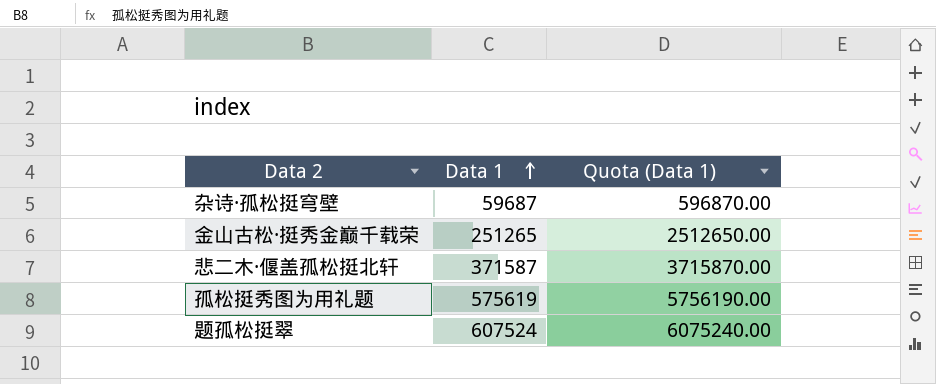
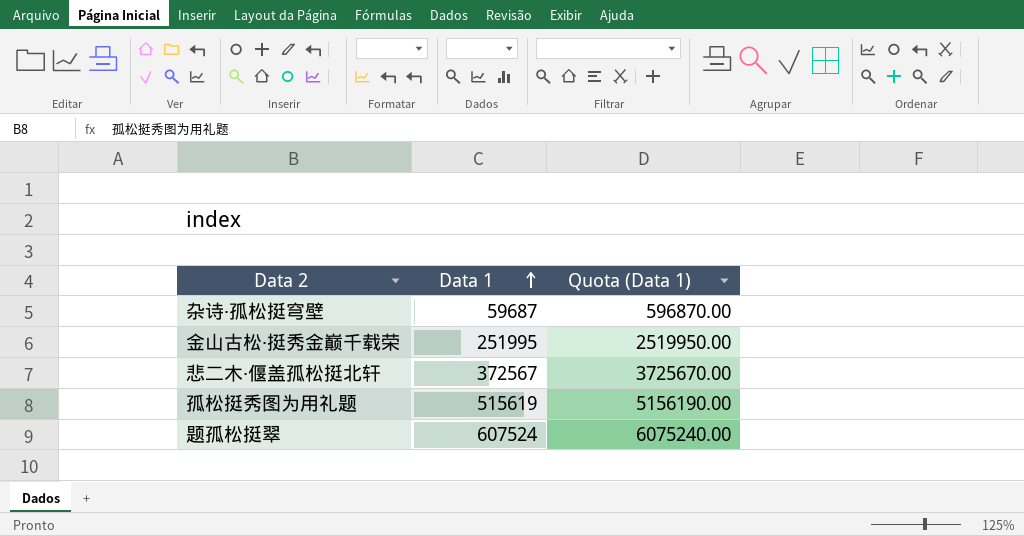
金山古松·挺秀金巅千载荣 | Data 1: 251265 -> 251995
金山古松·挺秀金巅千载荣 | Quota (Data 1): 2512650.00 -> 2519950.00
悲二木·偃盖孤松挺北轩 | Data 1: 371587 -> 372567
悲二木·偃盖孤松挺北轩 | Quota (Data 1): 3715870.00 -> 3725670.00
孤松挺秀图为用礼题 | Data 1: 575619 -> 515619
孤松挺秀图为用礼题 | Quota (Data 1): 5756190.00 -> 5156190.00

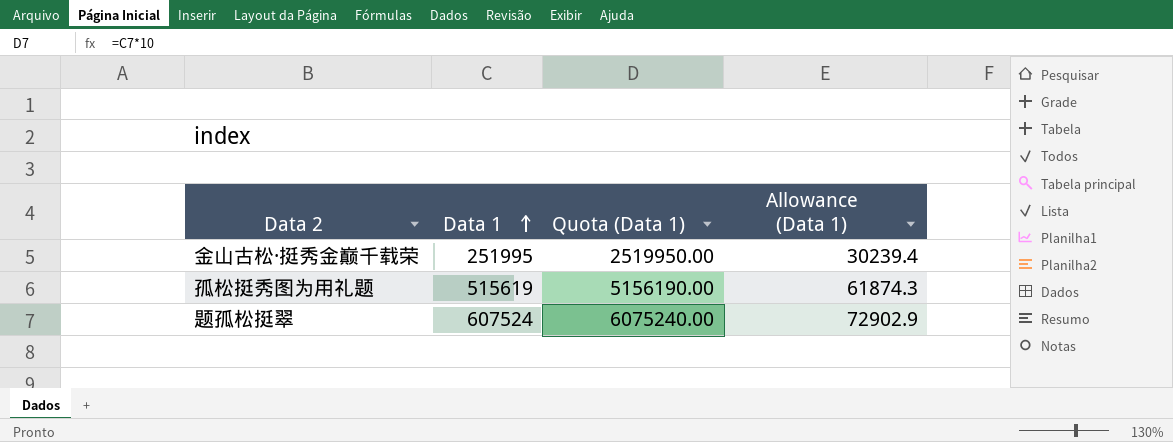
column Allowance (Data 1) | formula: none -> [Data 1] * 0.12
row 杂诗·孤松挺穹壁: 59687 | 596870.00 -> none
row 悲二木·偃盖孤松挺北轩: 372567 | 3725670.00 -> none

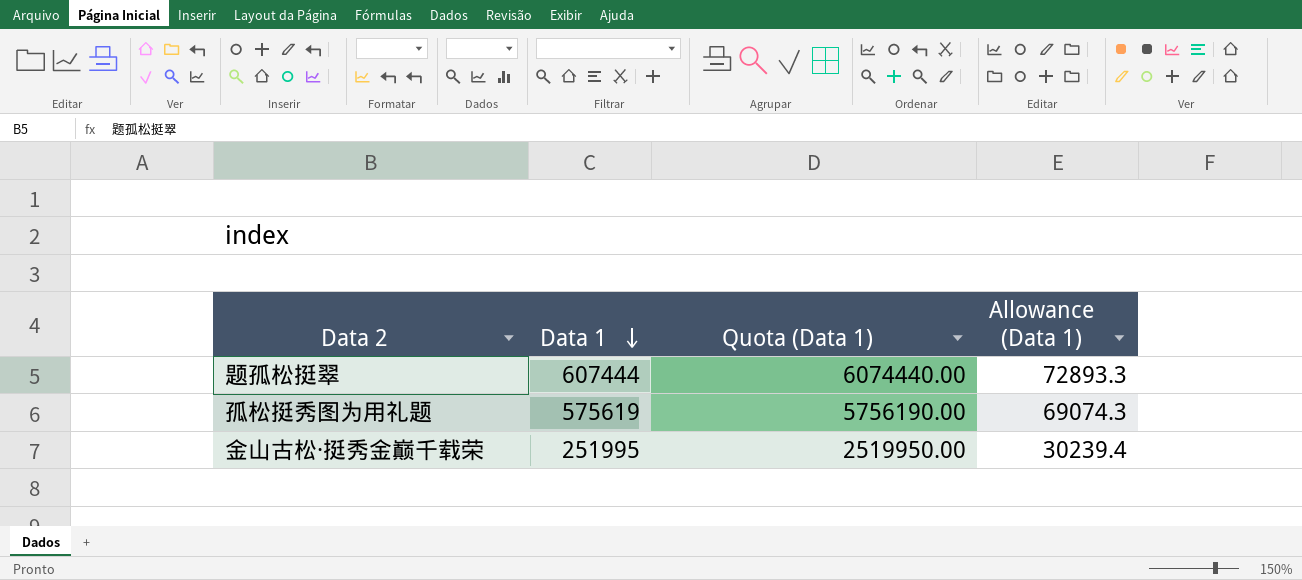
row order: Data 1 ascending -> Data 1 descending
题孤松挺翠 | Data 1: 607524 -> 607444
题孤松挺翠 | Quota (Data 1): 6075240.00 -> 6074440.00
题孤松挺翠 | Allowance (Data 1): 72902.9 -> 72893.3
孤松挺秀图为用礼题 | Data 1: 515619 -> 575619
孤松挺秀图为用礼题 | Quota (Data 1): 5156190.00 -> 5756190.00
孤松挺秀图为用礼题 | Allowance (Data 1): 61874.3 -> 69074.3

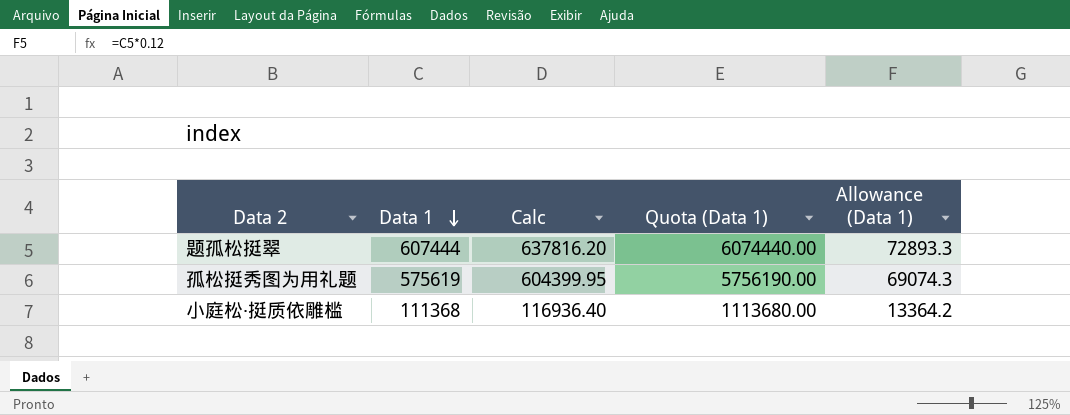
column Calc | formula: none -> [Data 1] * 1.05
row 金山古松·挺秀金巅千载荣: 251995 | 2519950.00 | 30239.4 -> none
row 小庭松·挺质依雕槛: none -> 111368 | 116936.40 | 1113680.00 | 13364.2

